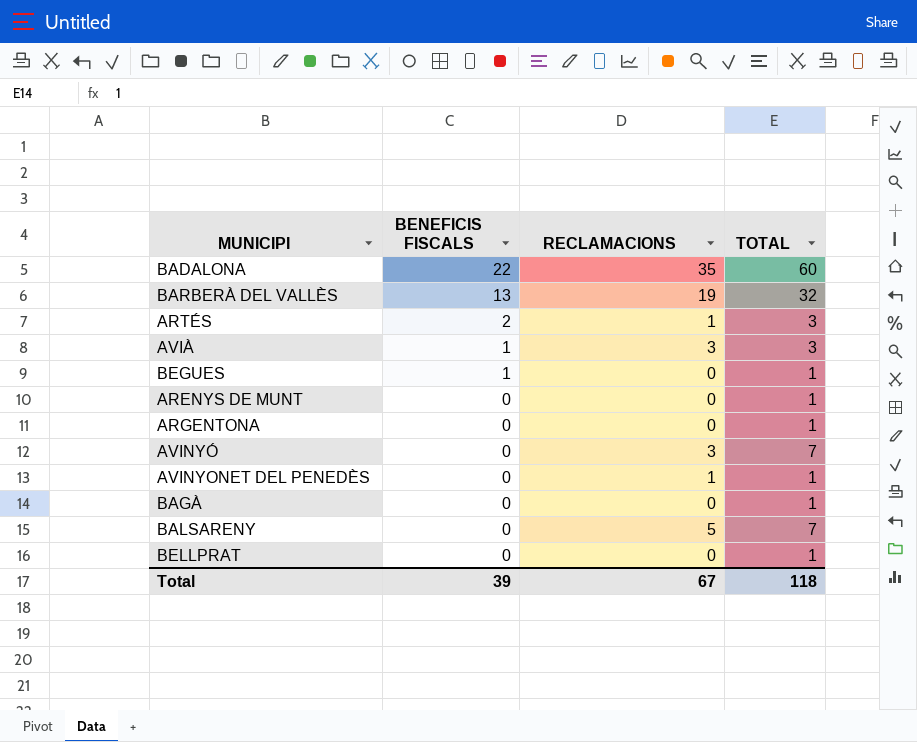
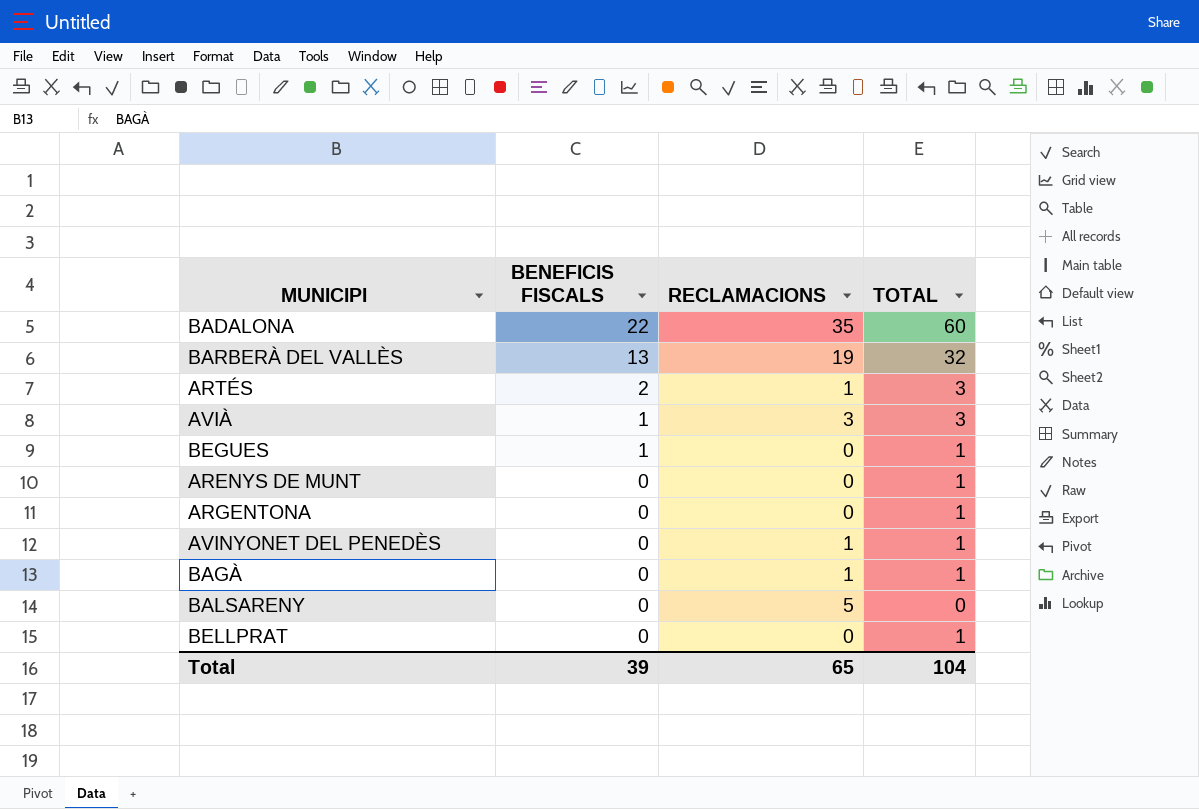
row AVINYÓ: 0 | 3 | 7 -> none
BAGÀ | RECLAMACIONS: 0 -> 1
BALSARENY | TOTAL: 7 -> 0
Total | RECLAMACIONS: 67 -> 65
Total | TOTAL: 118 -> 104

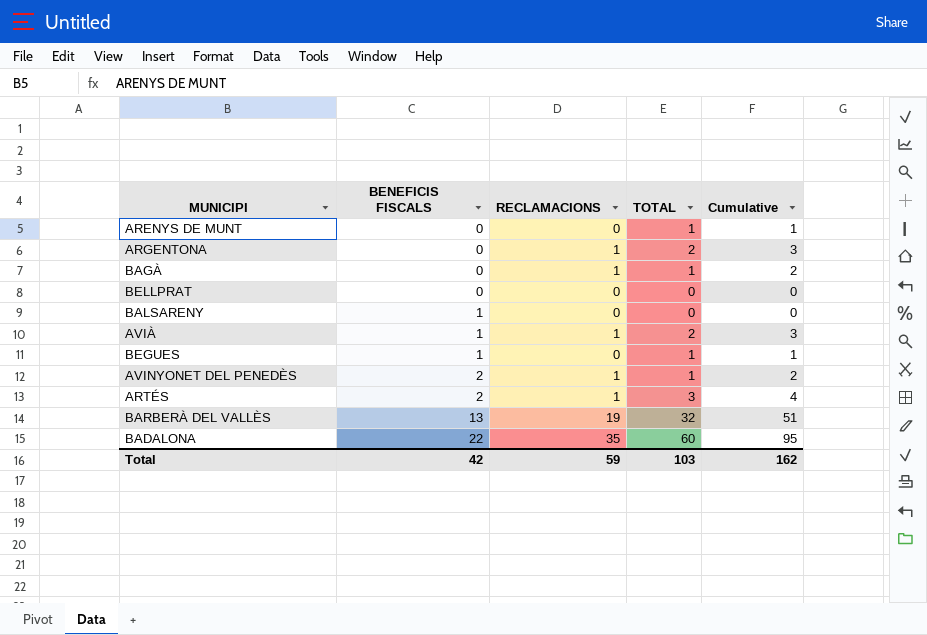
row order: BENEFICIS FISCALS descending -> BENEFICIS FISCALS ascending
column Cumulative | formula: none -> [RECLAMACIONS] + [TOTAL]
ARGENTONA | RECLAMACIONS: 0 -> 1
ARGENTONA | TOTAL: 1 -> 2
BELLPRAT | TOTAL: 1 -> 0
BALSARENY | BENEFICIS FISCALS: 0 -> 1
BALSARENY | RECLAMACIONS: 5 -> 0
AVIÀ | RECLAMACIONS: 3 -> 1
AVIÀ | TOTAL: 3 -> 2
AVINYONET DEL PENEDÈS | BENEFICIS FISCALS: 0 -> 2
Total | BENEFICIS FISCALS: 39 -> 42
Total | RECLAMACIONS: 65 -> 59
Total | TOTAL: 104 -> 103

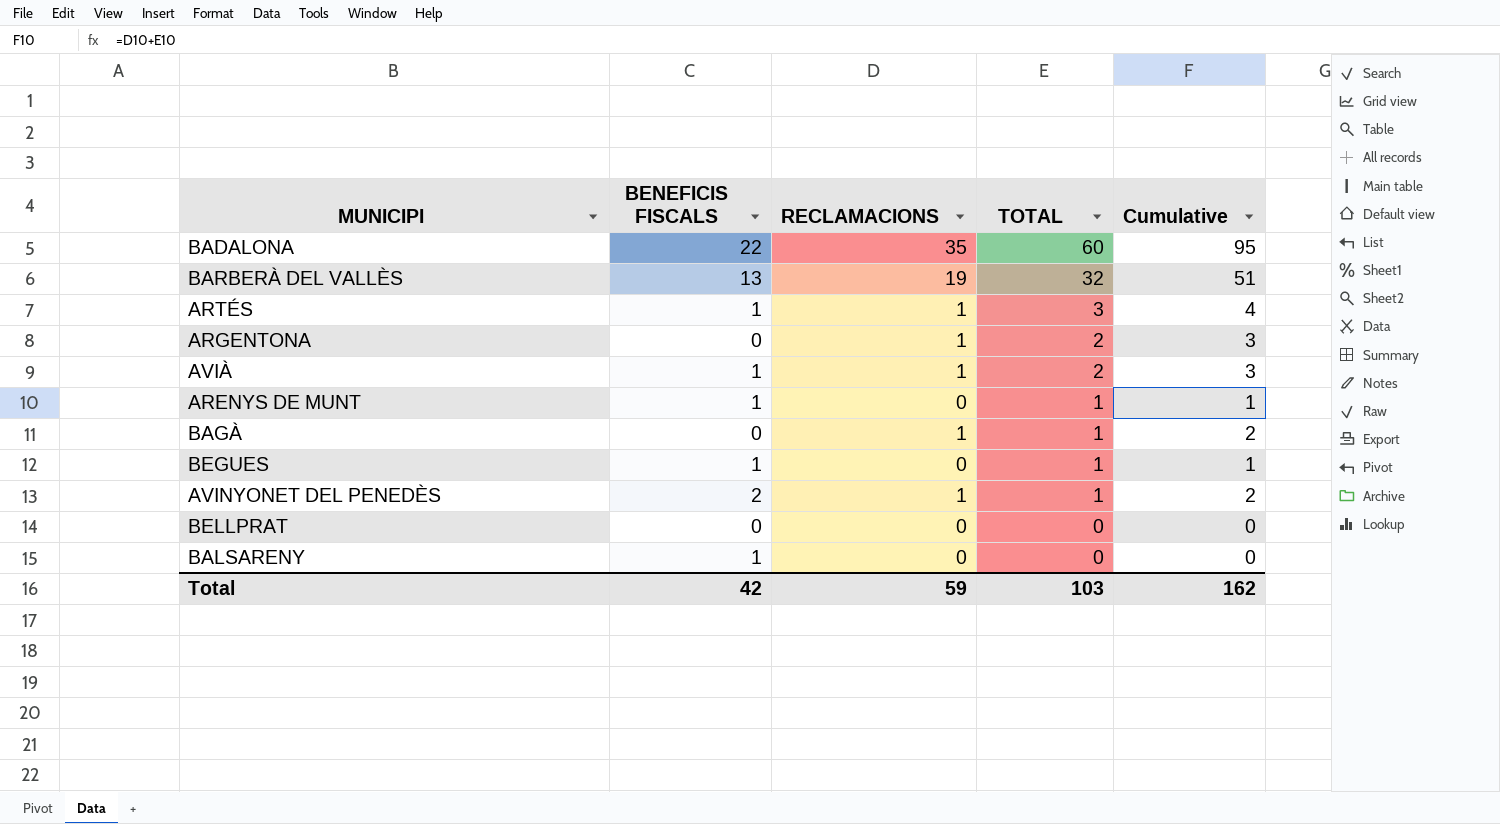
row order: BENEFICIS FISCALS ascending -> TOTAL descending
ARTÉS | BENEFICIS FISCALS: 2 -> 1
ARENYS DE MUNT | BENEFICIS FISCALS: 0 -> 1

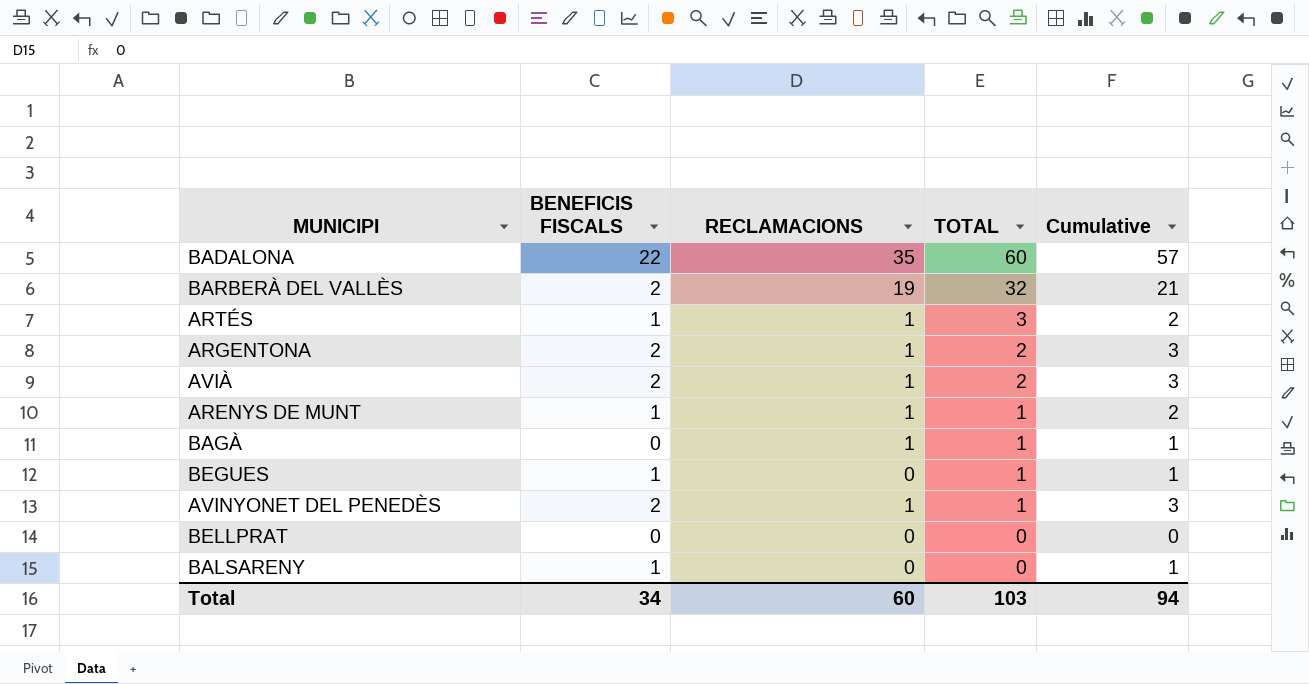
column Cumulative | formula: [RECLAMACIONS] + [TOTAL] -> [BENEFICIS FISCALS] + [RECLAMACIONS]
BARBERÀ DEL VALLÈS | BENEFICIS FISCALS: 13 -> 2
ARGENTONA | BENEFICIS FISCALS: 0 -> 2
AVIÀ | BENEFICIS FISCALS: 1 -> 2
ARENYS DE MUNT | RECLAMACIONS: 0 -> 1
Total | BENEFICIS FISCALS: 42 -> 34
Total | RECLAMACIONS: 59 -> 60
Total | Cumulative: 162 -> 94

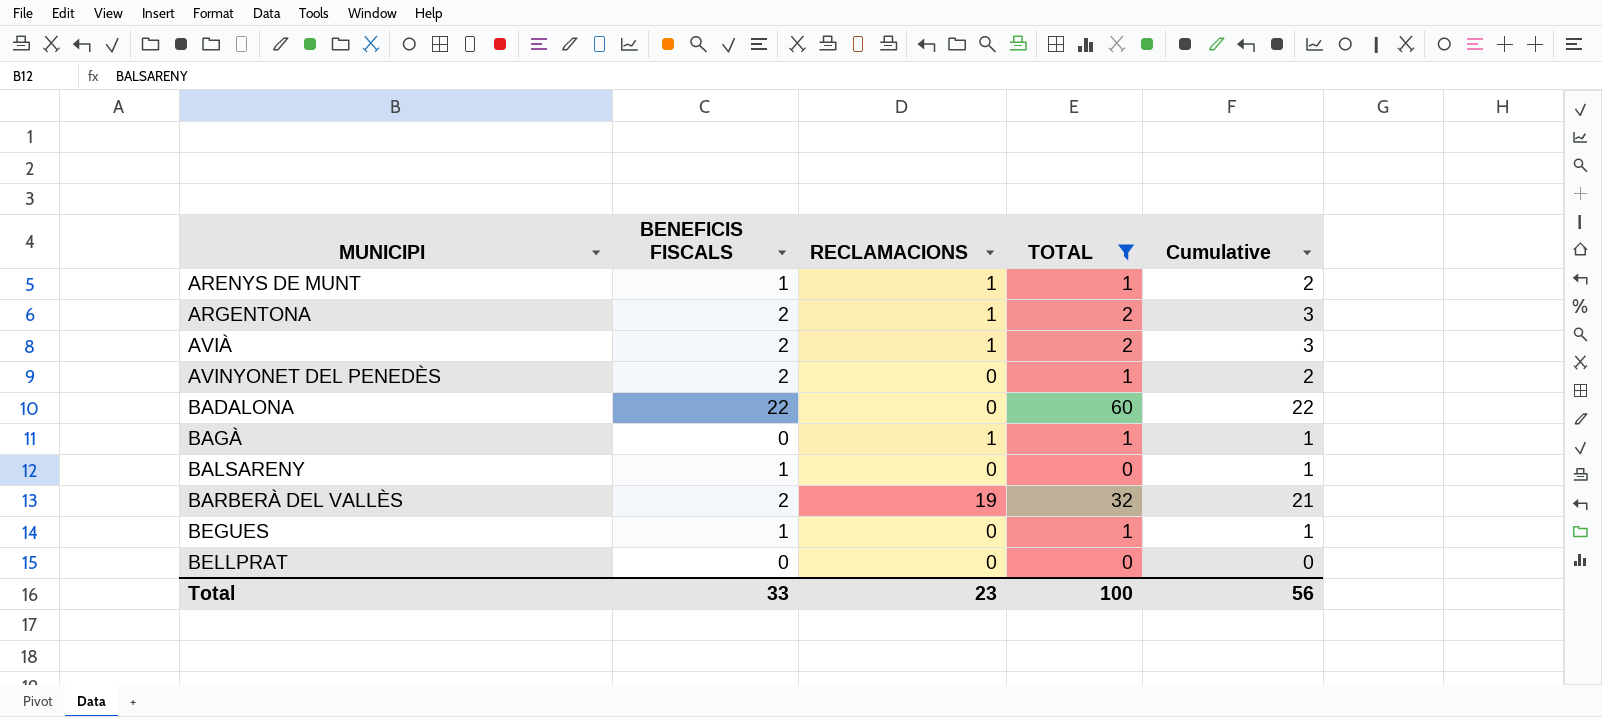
filter: none -> TOTAL != 3
row order: TOTAL descending -> MUNICIPI ascending
AVINYONET DEL PENEDÈS | RECLAMACIONS: 1 -> 0
AVINYONET DEL PENEDÈS | Cumulative: 3 -> 2
BADALONA | RECLAMACIONS: 35 -> 0
BADALONA | Cumulative: 57 -> 22
Total | BENEFICIS FISCALS: 34 -> 33
Total | RECLAMACIONS: 60 -> 23
Total | TOTAL: 103 -> 100
Total | Cumulative: 94 -> 56

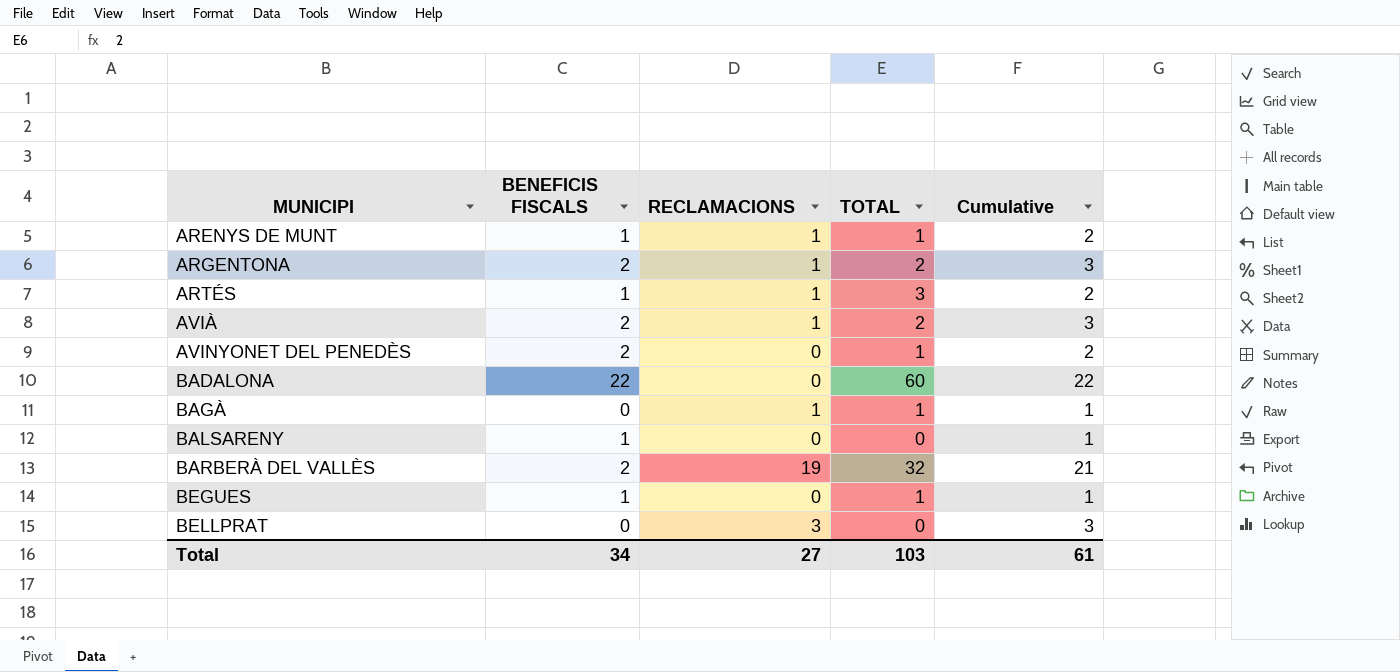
filter: TOTAL != 3 -> none
BELLPRAT | RECLAMACIONS: 0 -> 3
BELLPRAT | Cumulative: 0 -> 3
Total | BENEFICIS FISCALS: 33 -> 34
Total | RECLAMACIONS: 23 -> 27
Total | TOTAL: 100 -> 103
Total | Cumulative: 56 -> 61

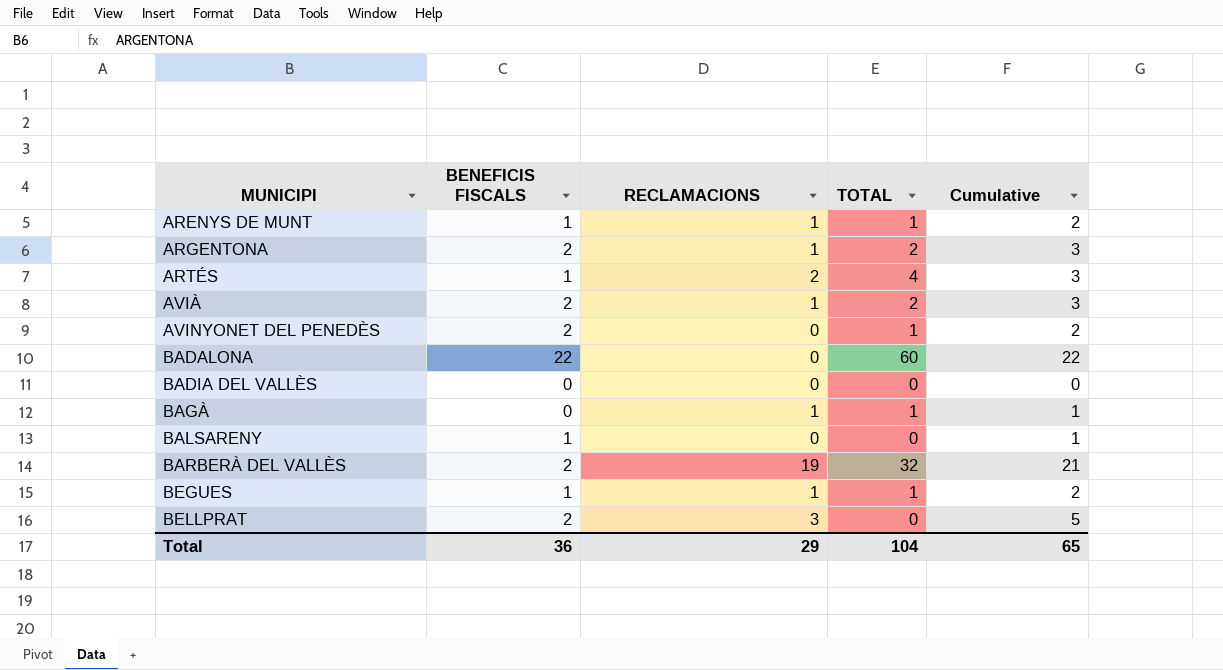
ARTÉS | RECLAMACIONS: 1 -> 2
ARTÉS | TOTAL: 3 -> 4
ARTÉS | Cumulative: 2 -> 3
row BADIA DEL VALLÈS: none -> 0 | 0 | 0 | 0
BEGUES | RECLAMACIONS: 0 -> 1
BEGUES | Cumulative: 1 -> 2
BELLPRAT | BENEFICIS FISCALS: 0 -> 2
BELLPRAT | Cumulative: 3 -> 5
Total | BENEFICIS FISCALS: 34 -> 36
Total | RECLAMACIONS: 27 -> 29
Total | TOTAL: 103 -> 104
Total | Cumulative: 61 -> 65

